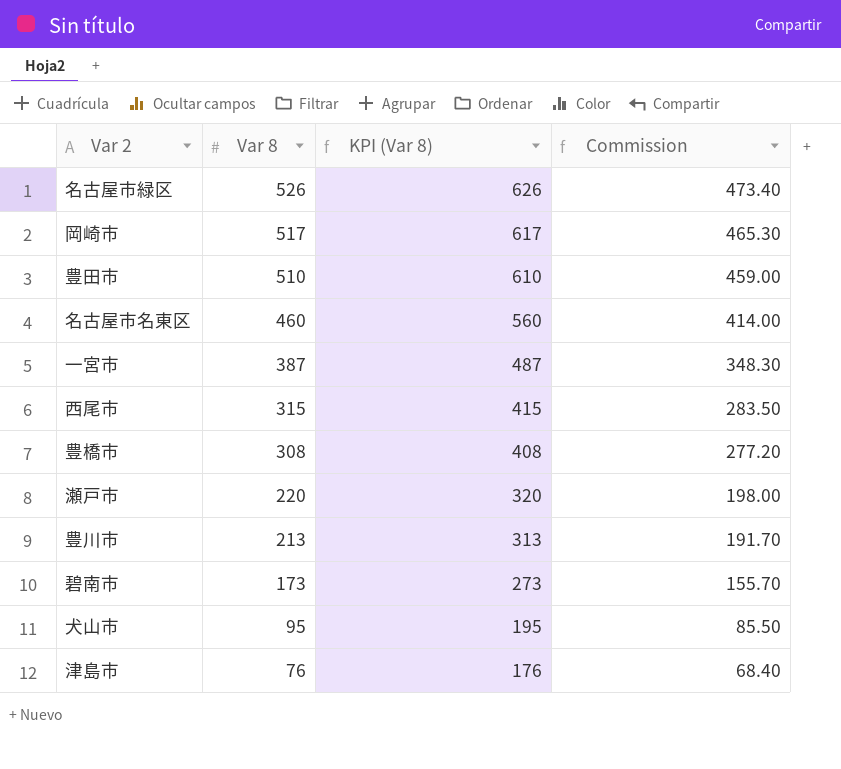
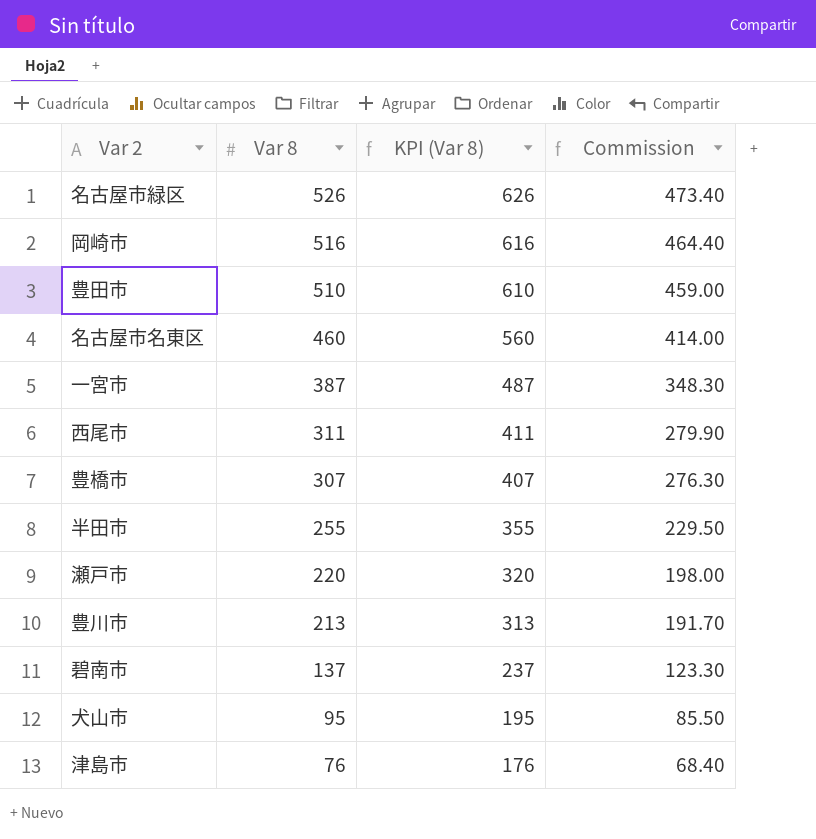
岡崎市 | Var 8: 517 -> 516
岡崎市 | KPI (Var 8): 617 -> 616
岡崎市 | Commission: 465.30 -> 464.40
西尾市 | Var 8: 315 -> 311
西尾市 | KPI (Var 8): 415 -> 411
西尾市 | Commission: 283.50 -> 279.90
豊橋市 | Var 8: 308 -> 307
豊橋市 | KPI (Var 8): 408 -> 407
豊橋市 | Commission: 277.20 -> 276.30
row 半田市: none -> 255 | 355 | 229.50
碧南市 | Var 8: 173 -> 137
碧南市 | KPI (Var 8): 273 -> 237
碧南市 | Commission: 155.70 -> 123.30

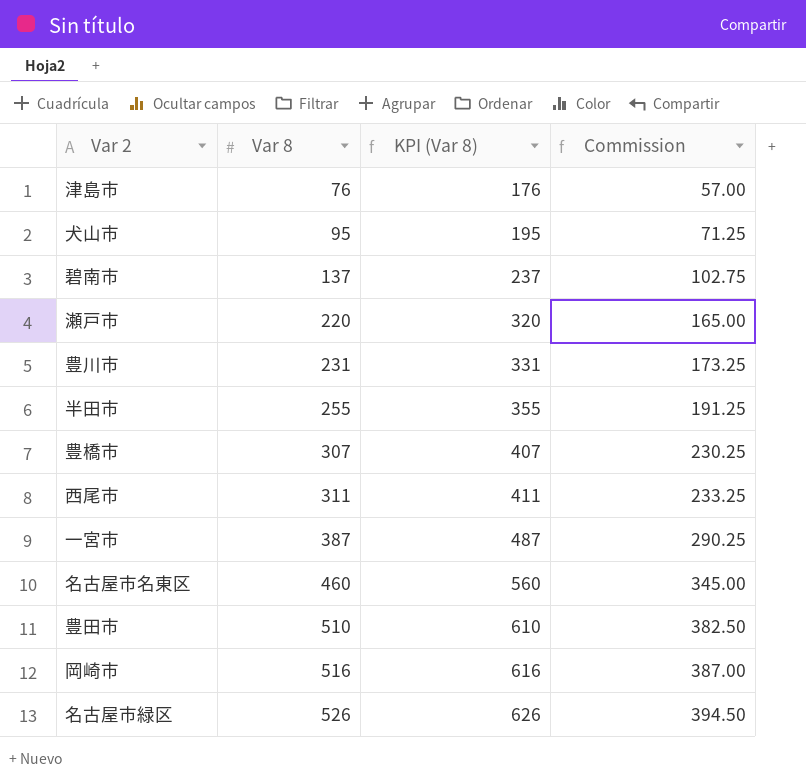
row order: Var 8 descending -> Var 8 ascending
column Commission | formula: [Var 8] * 0.9 -> [Var 8] * 0.75
豊川市 | Var 8: 213 -> 231
豊川市 | KPI (Var 8): 313 -> 331

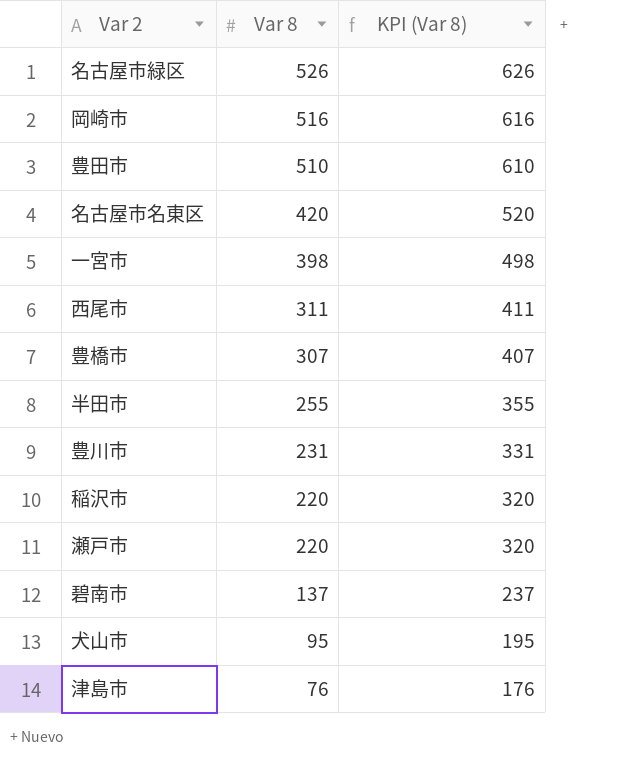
row order: Var 8 ascending -> Var 8 descending
column Commission | formula: [Var 8] * 0.75 -> none
名古屋市名東区 | Var 8: 460 -> 420
名古屋市名東区 | KPI (Var 8): 560 -> 520
一宮市 | Var 8: 387 -> 398
一宮市 | KPI (Var 8): 487 -> 498
row 稲沢市: none -> 220 | 320

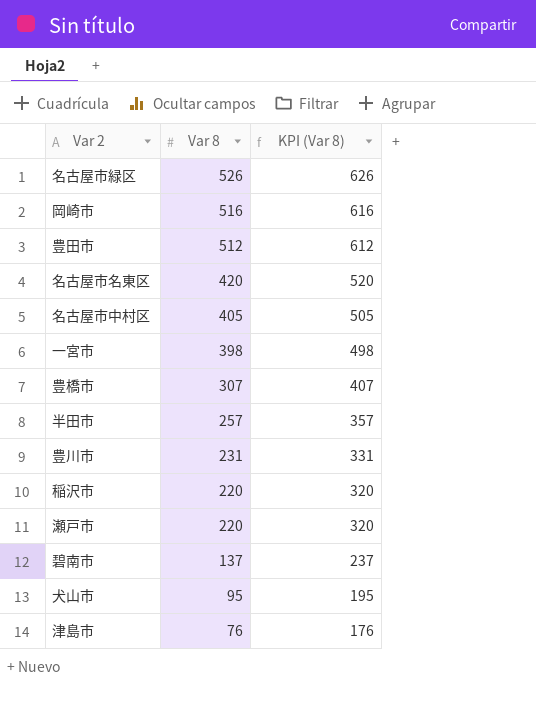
row 西尾市: 311 | 411 -> none
豊田市 | Var 8: 510 -> 512
豊田市 | KPI (Var 8): 610 -> 612
row 名古屋市中村区: none -> 405 | 505
半田市 | Var 8: 255 -> 257
半田市 | KPI (Var 8): 355 -> 357

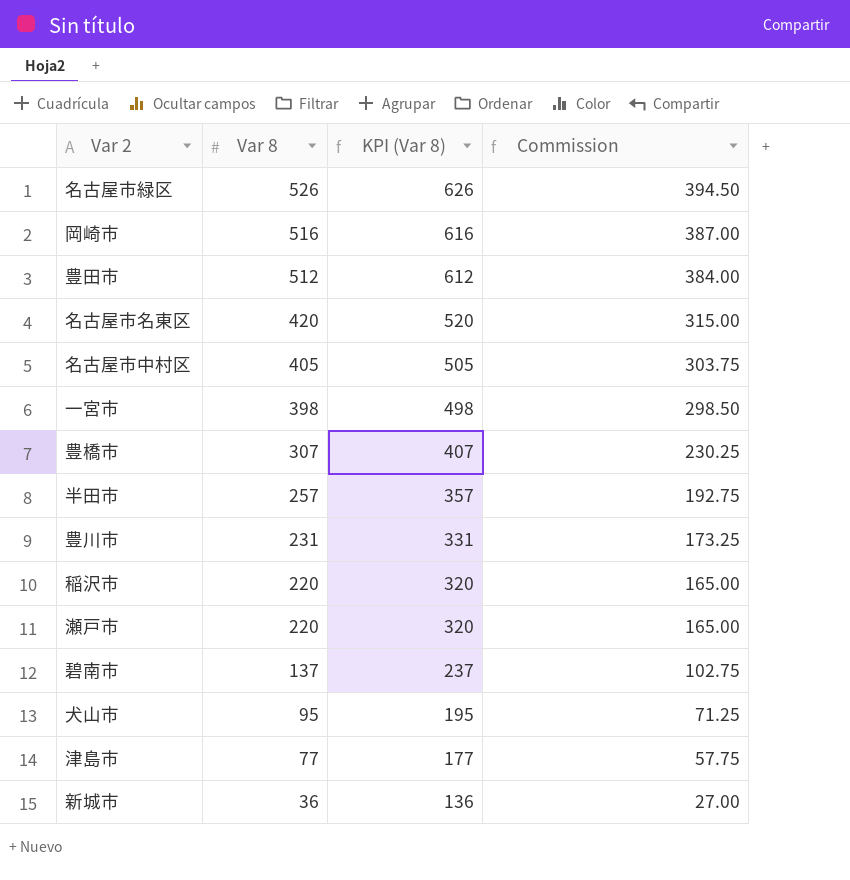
column Commission | formula: none -> [Var 8] * 0.75
津島市 | Var 8: 76 -> 77
津島市 | KPI (Var 8): 176 -> 177
row 新城市: none -> 36 | 136 | 27.00

